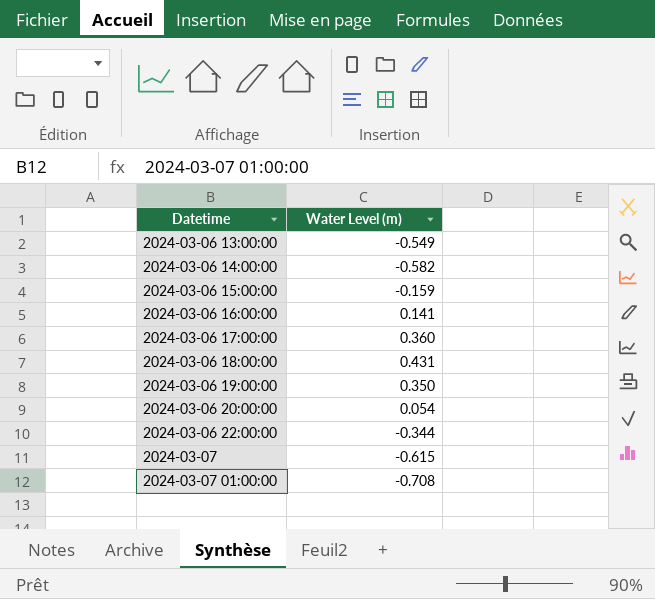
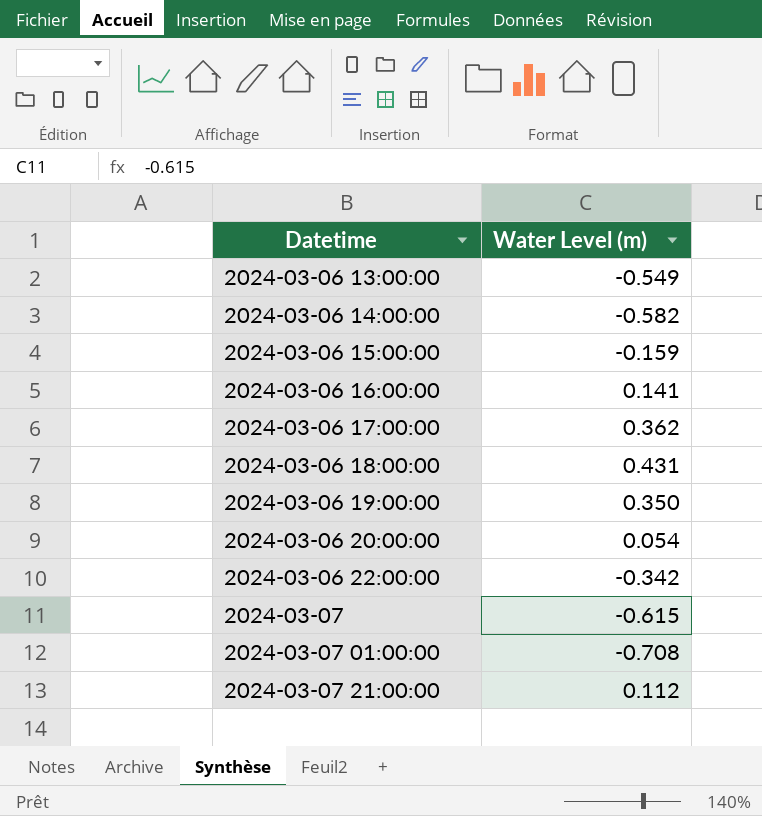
2024-03-06 17:00:00 | Water Level (m): 0.360 -> 0.362
2024-03-06 22:00:00 | Water Level (m): -0.344 -> -0.342
row 2024-03-07 21:00:00: none -> 0.112

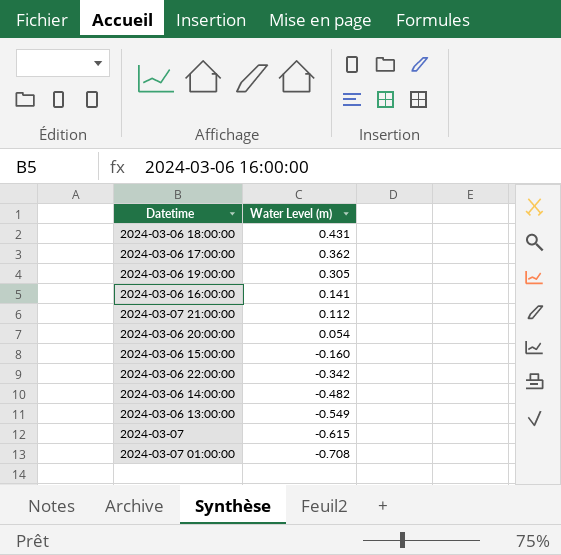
row order: Datetime ascending -> Water Level (m) descending
2024-03-06 19:00:00 | Water Level (m): 0.350 -> 0.305
2024-03-06 15:00:00 | Water Level (m): -0.159 -> -0.160
2024-03-06 14:00:00 | Water Level (m): -0.582 -> -0.482

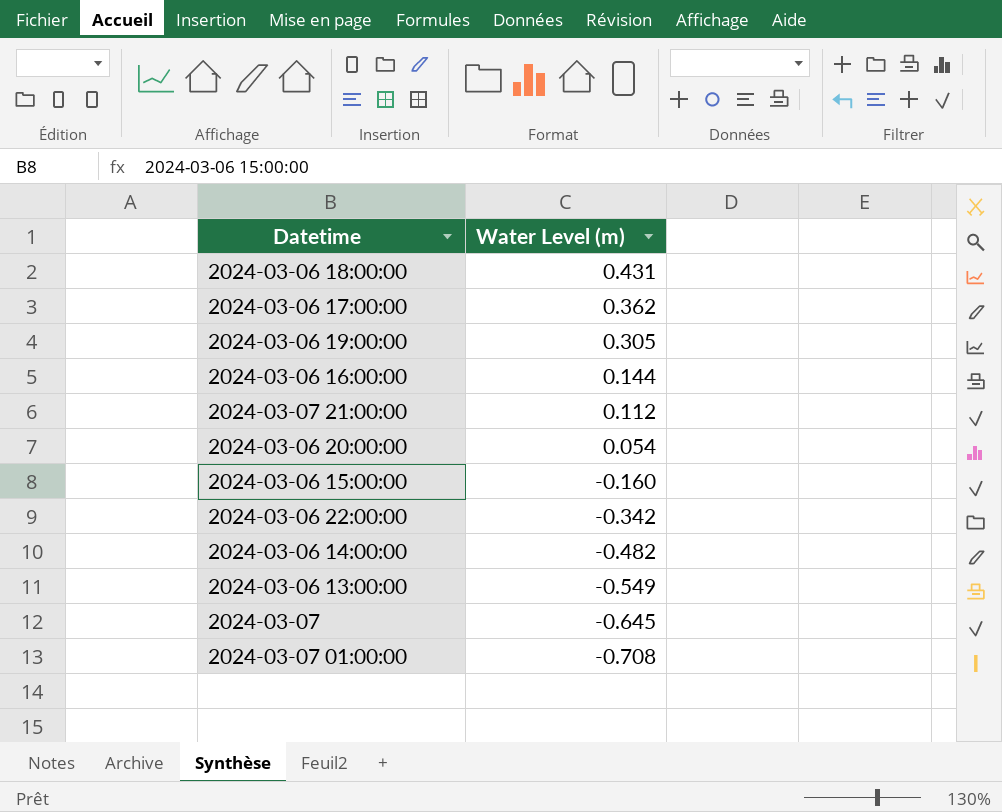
2024-03-06 16:00:00 | Water Level (m): 0.141 -> 0.144
2024-03-07 | Water Level (m): -0.615 -> -0.645

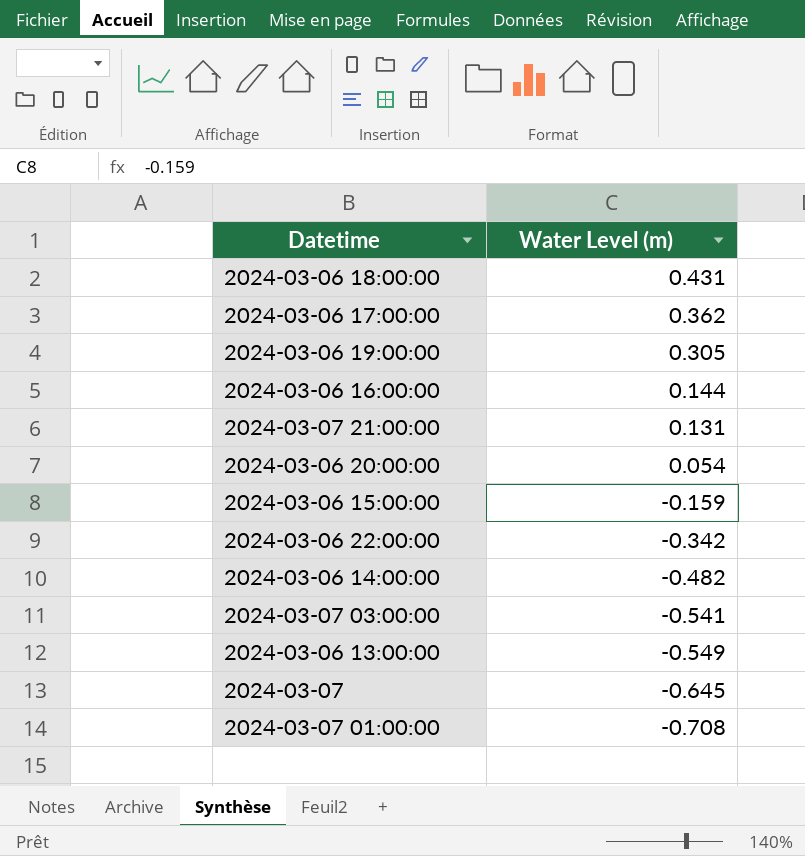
2024-03-07 21:00:00 | Water Level (m): 0.112 -> 0.131
2024-03-06 15:00:00 | Water Level (m): -0.160 -> -0.159
row 2024-03-07 03:00:00: none -> -0.541

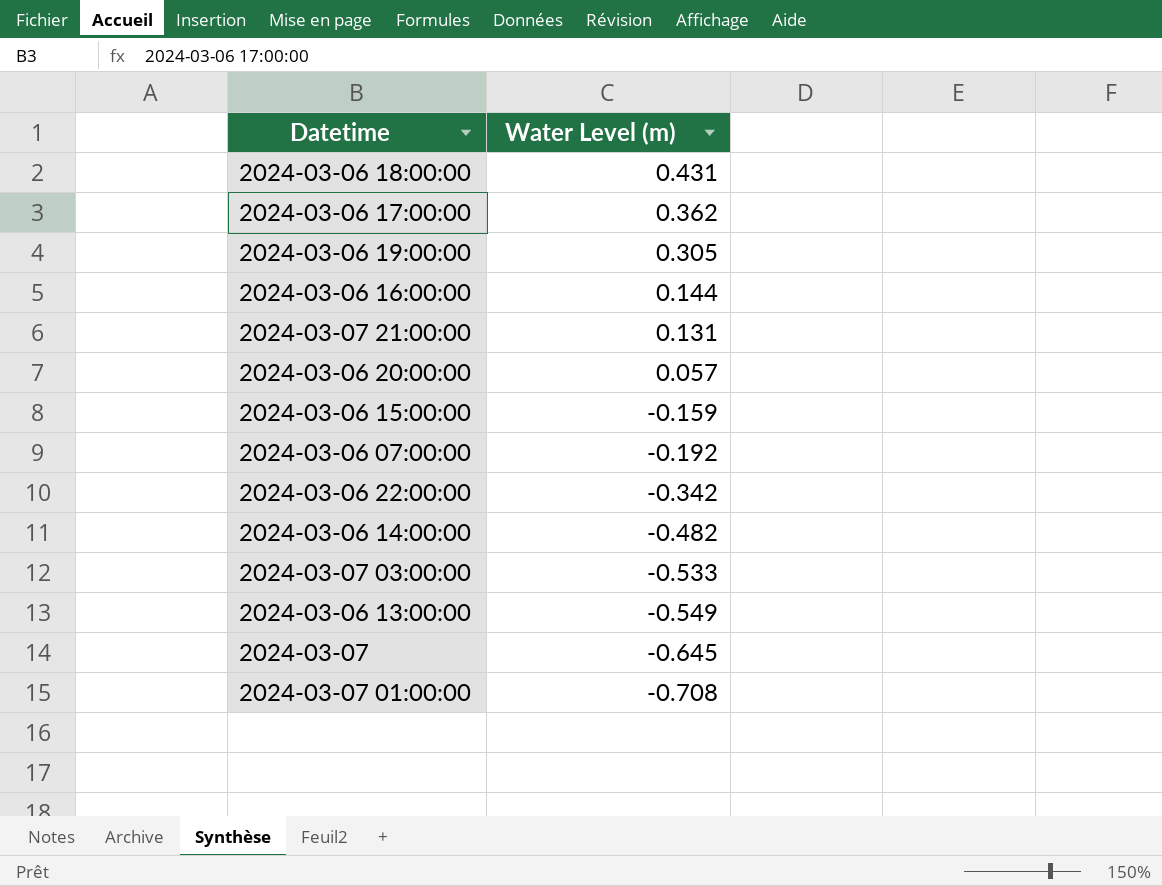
2024-03-06 20:00:00 | Water Level (m): 0.054 -> 0.057
row 2024-03-06 07:00:00: none -> -0.192
2024-03-07 03:00:00 | Water Level (m): -0.541 -> -0.533

